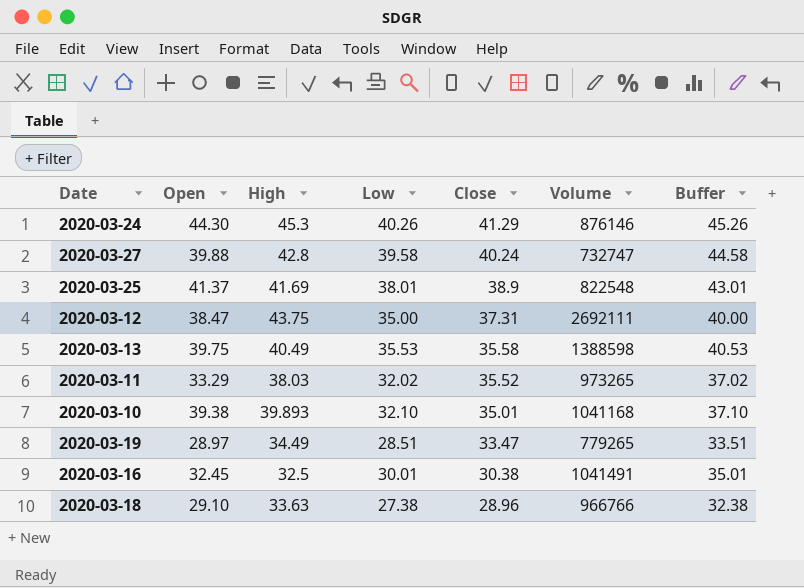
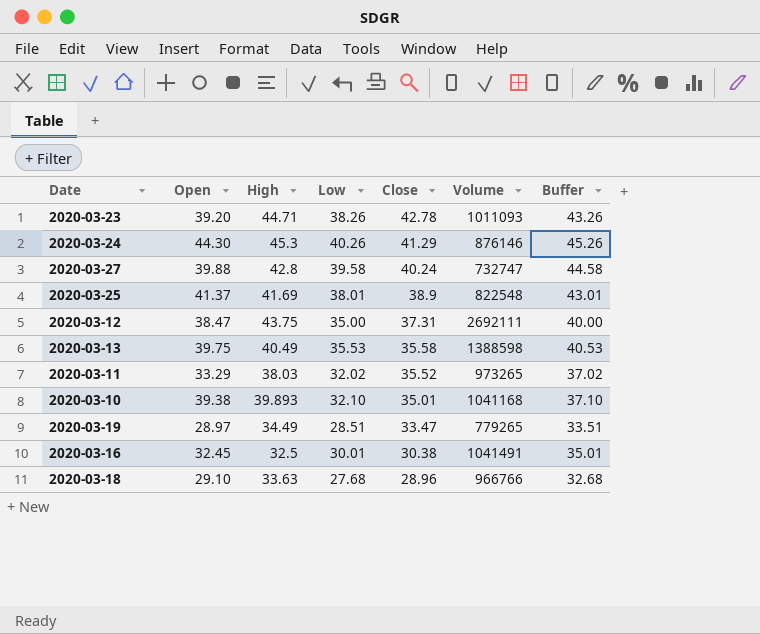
row 2020-03-23: none -> 39.20 | 44.71 | 38.26 | 42.78 | 1011093 | 43.26
2020-03-18 | Low: 27.38 -> 27.68
2020-03-18 | Buffer: 32.38 -> 32.68

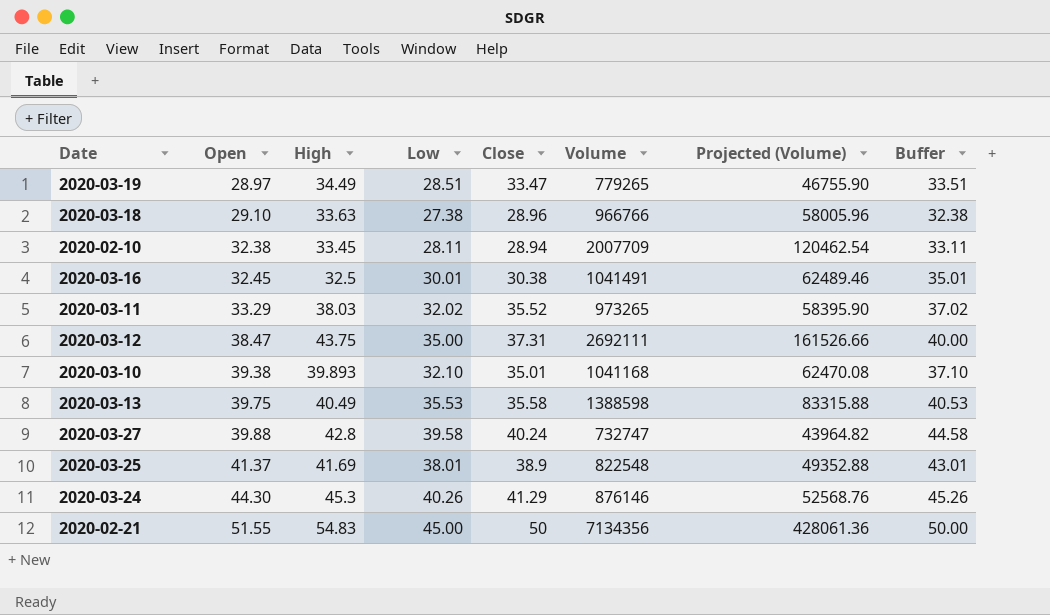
row order: Close descending -> Open ascending
column Projected (Volume) | formula: none -> [Volume] * 0.06
row 2020-03-23: 39.20 | 44.71 | 38.26 | 42.78 | 1011093 | 43.26 -> none
2020-03-18 | Low: 27.68 -> 27.38
2020-03-18 | Buffer: 32.68 -> 32.38
row 2020-02-10: none -> 32.38 | 33.45 | 28.11 | 28.94 | 2007709 | 120462.54 | 33.11
row 2020-02-21: none -> 51.55 | 54.83 | 45.00 | 50 | 7134356 | 428061.36 | 50.00

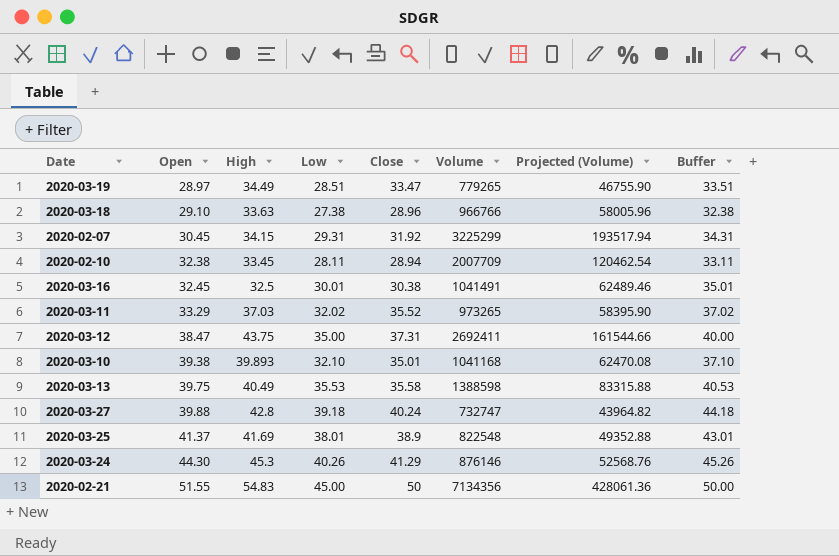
row 2020-02-07: none -> 30.45 | 34.15 | 29.31 | 31.92 | 3225299 | 193517.94 | 34.31
2020-03-11 | High: 38.03 -> 37.03
2020-03-12 | Volume: 2692111 -> 2692411
2020-03-12 | Projected (Volume): 161526.66 -> 161544.66
2020-03-27 | Low: 39.58 -> 39.18
2020-03-27 | Buffer: 44.58 -> 44.18

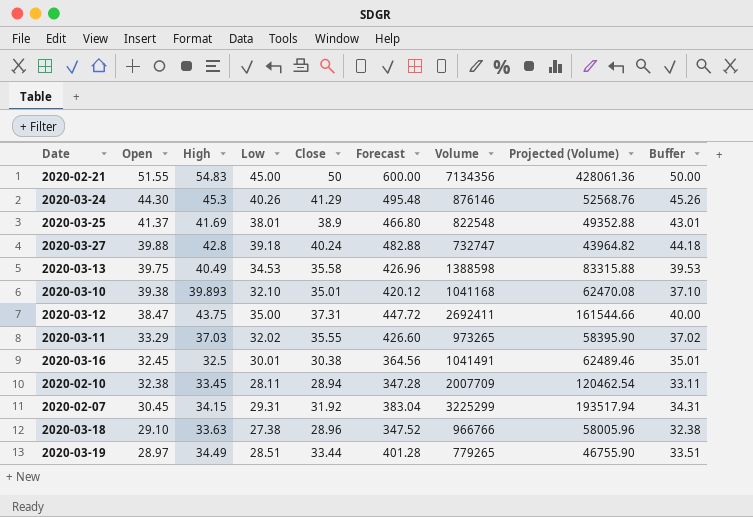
row order: Open ascending -> Open descending
column Forecast | formula: none -> [Close] * 12
2020-03-13 | Low: 35.53 -> 34.53
2020-03-13 | Buffer: 40.53 -> 39.53
2020-03-11 | Close: 35.52 -> 35.55
2020-03-19 | Close: 33.47 -> 33.44

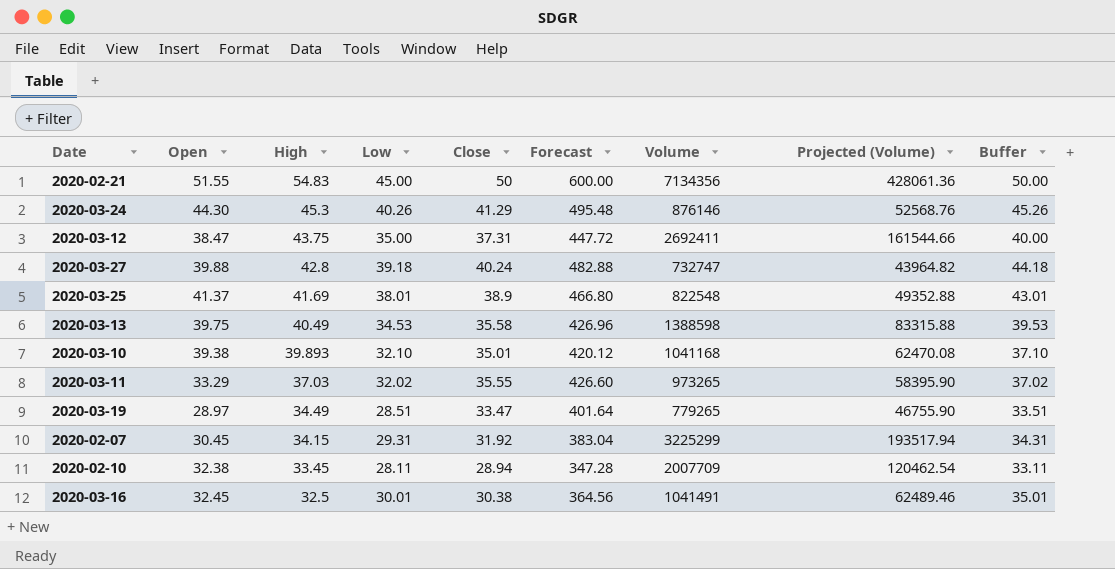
row order: Open descending -> High descending
row 2020-03-18: 29.10 | 33.63 | 27.38 | 28.96 | 347.52 | 966766 | 58005.96 | 32.38 -> none
2020-03-19 | Close: 33.44 -> 33.47
2020-03-19 | Forecast: 401.28 -> 401.64

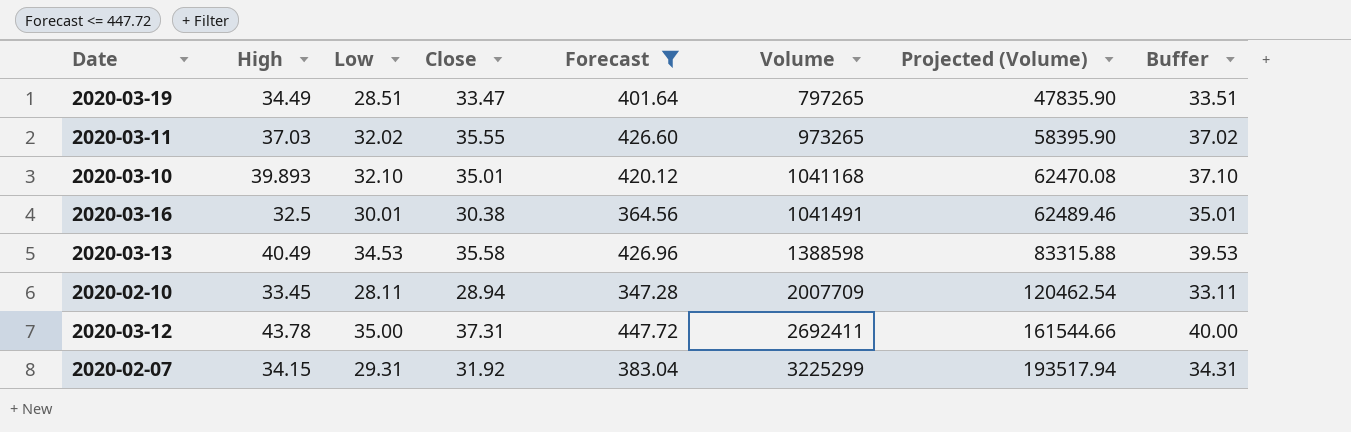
filter: none -> Forecast <= 447.72
row order: High descending -> Volume ascending
column Open | position: 2 -> none
2020-03-19 | Volume: 779265 -> 797265
2020-03-19 | Projected (Volume): 46755.90 -> 47835.90
2020-03-12 | High: 43.75 -> 43.78

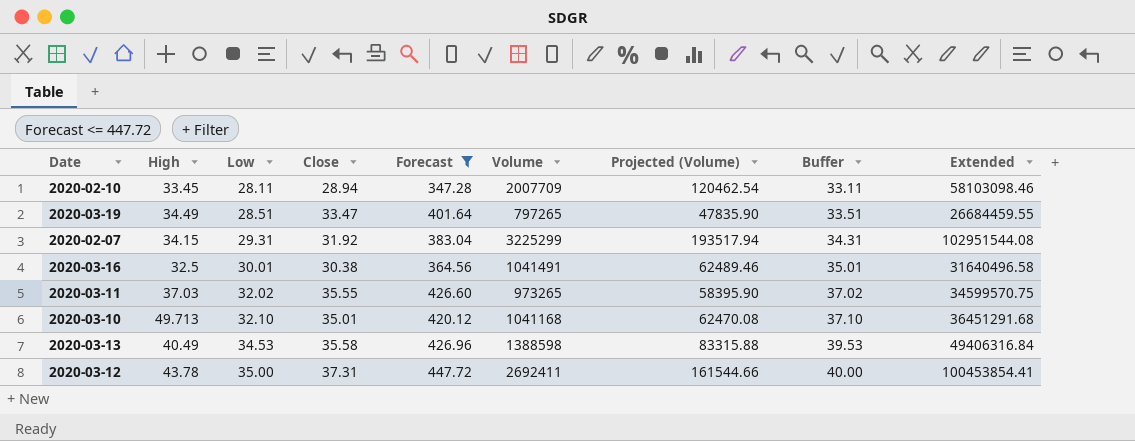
row order: Volume ascending -> Low ascending
column Extended | formula: none -> [Close] * [Volume]
2020-03-10 | High: 39.893 -> 49.713

